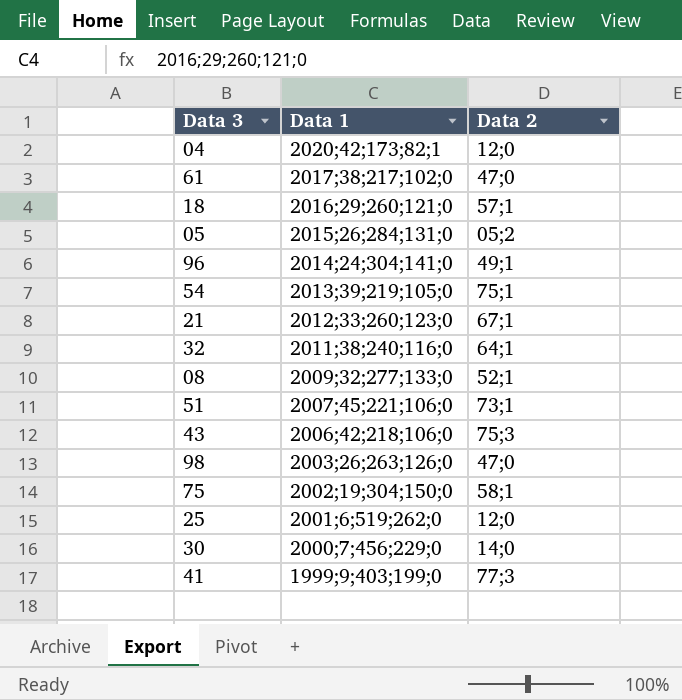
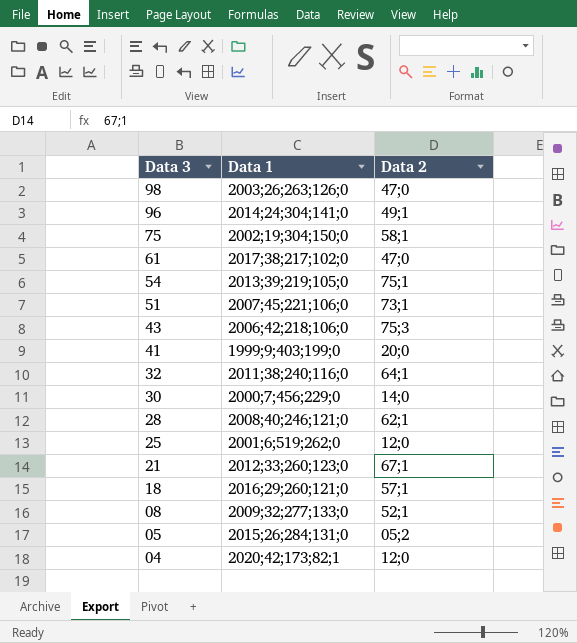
row order: Data 1 descending -> Data 3 descending
41 | Data 2: 77;3 -> 20;0
row 28: none -> 2008;40;246;121;0 | 62;1

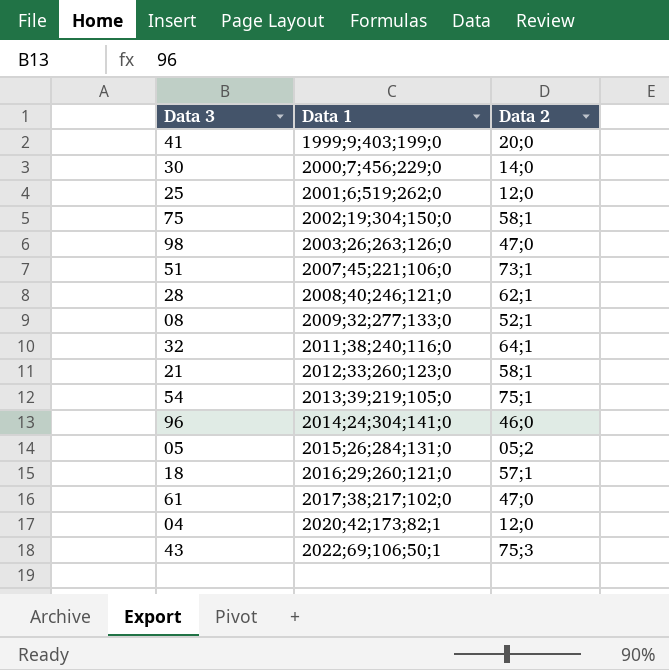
row order: Data 3 descending -> Data 1 ascending
21 | Data 2: 67;1 -> 58;1
96 | Data 2: 49;1 -> 46;0
43 | Data 1: 2006;42;218;106;0 -> 2022;69;106;50;1

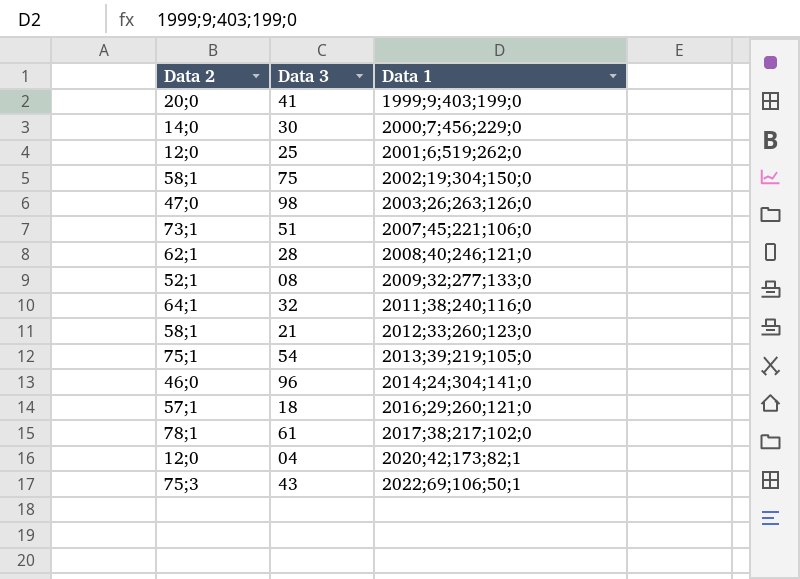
column Data 2 | position: 3 -> 1
row 05: 2015;26;284;131;0 | 05;2 -> none
61 | Data 2: 47;0 -> 78;1

